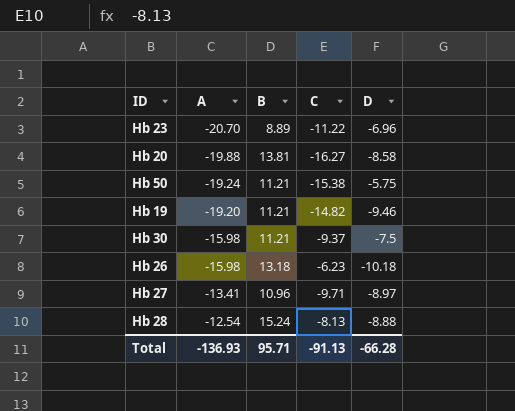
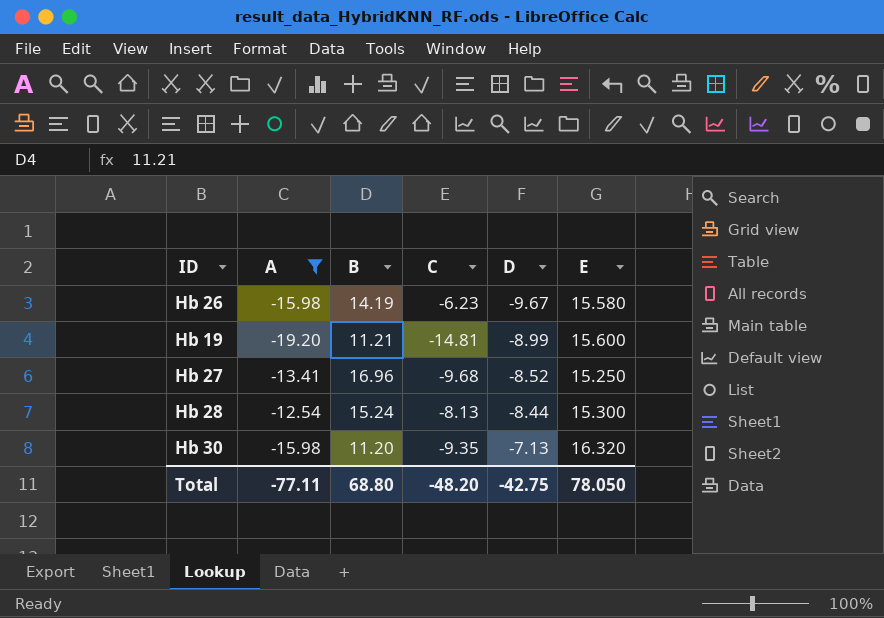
filter: none -> A >= -19.20
row order: A ascending -> D ascending
column E | position: none -> 6
Hb 26 | B: 13.18 -> 14.19
Hb 26 | D: -10.18 -> -9.67
Hb 19 | C: -14.82 -> -14.81
Hb 19 | D: -9.46 -> -8.99
Hb 27 | B: 10.96 -> 16.96
Hb 27 | C: -9.71 -> -9.68
Hb 27 | D: -8.97 -> -8.52
Hb 28 | D: -8.88 -> -8.44
Hb 30 | B: 11.21 -> 11.20
Hb 30 | C: -9.37 -> -9.35
Hb 30 | D: -7.5 -> -7.13
Total | A: -136.93 -> -77.11
Total | B: 95.71 -> 68.80
Total | C: -91.13 -> -48.20
Total | D: -66.28 -> -42.75

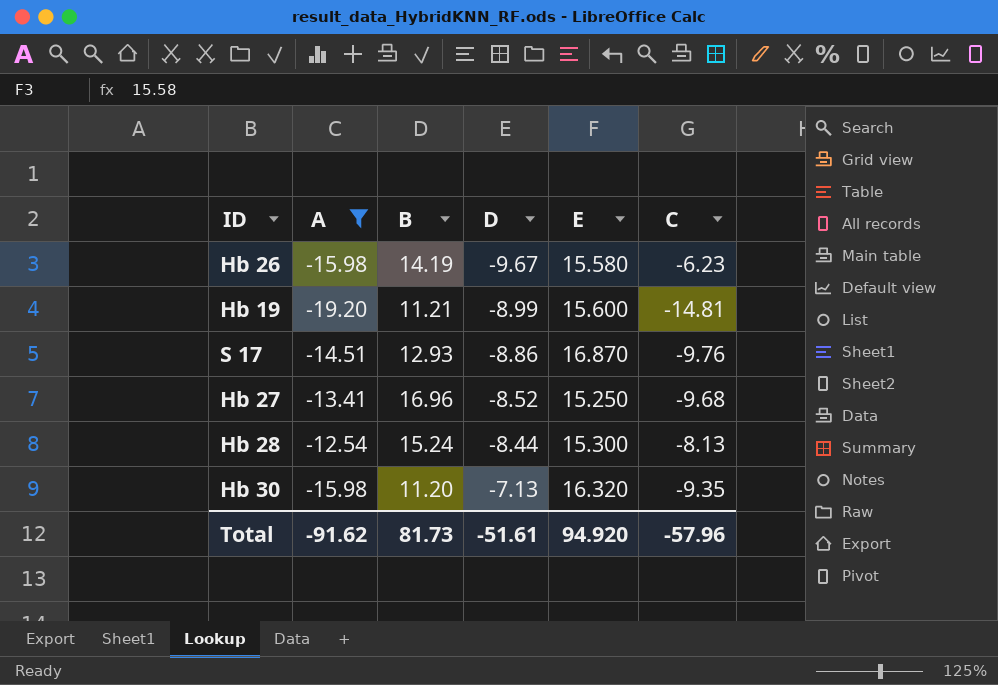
column C | position: 4 -> 6
row S 17: none -> -14.51 | 12.93 | -8.86 | 16.870 | -9.76
Total | A: -77.11 -> -91.62
Total | B: 68.80 -> 81.73
Total | D: -42.75 -> -51.61
Total | E: 78.050 -> 94.920
Total | C: -48.20 -> -57.96

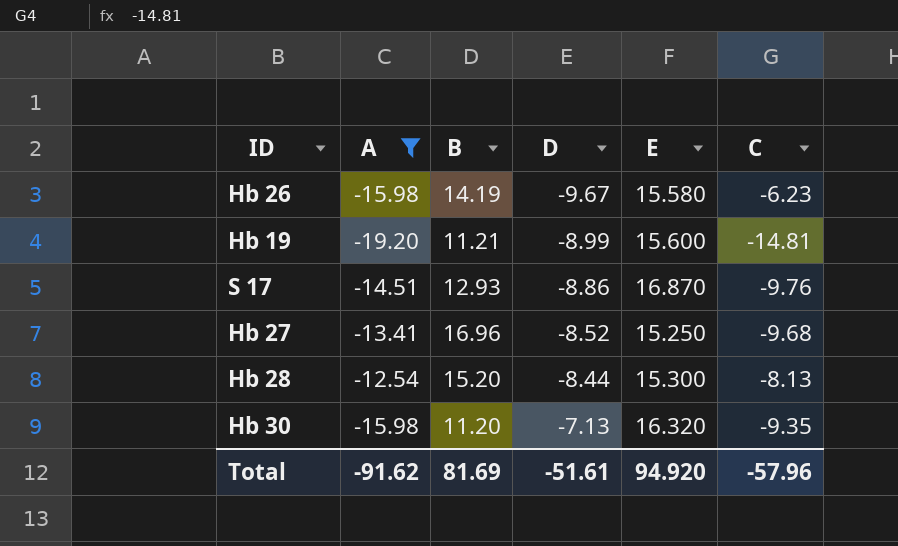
Hb 28 | B: 15.24 -> 15.20
Total | B: 81.73 -> 81.69

